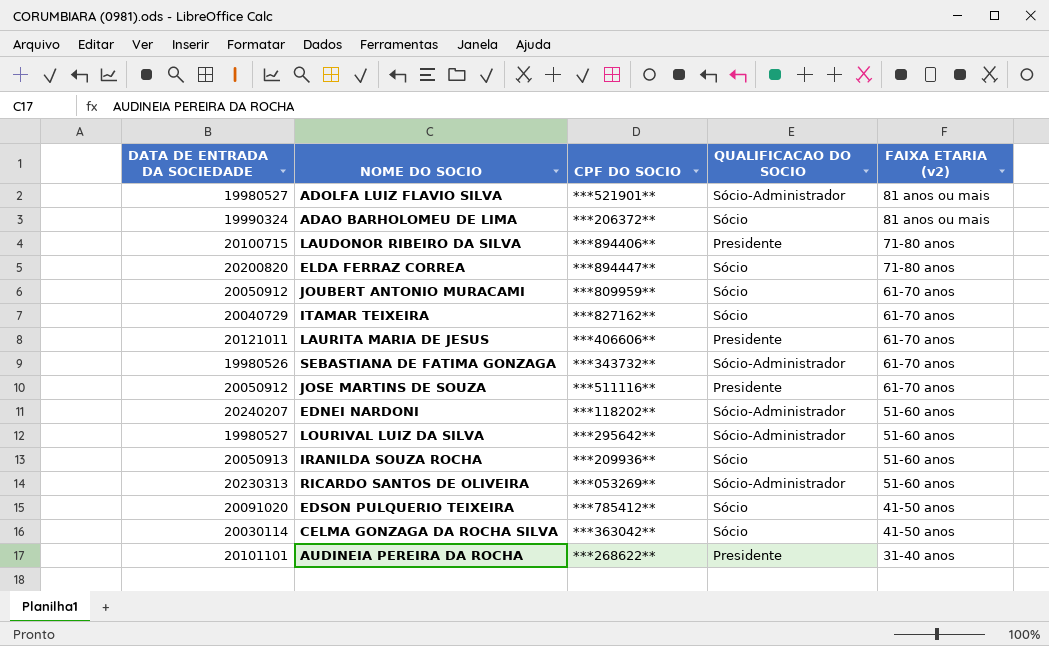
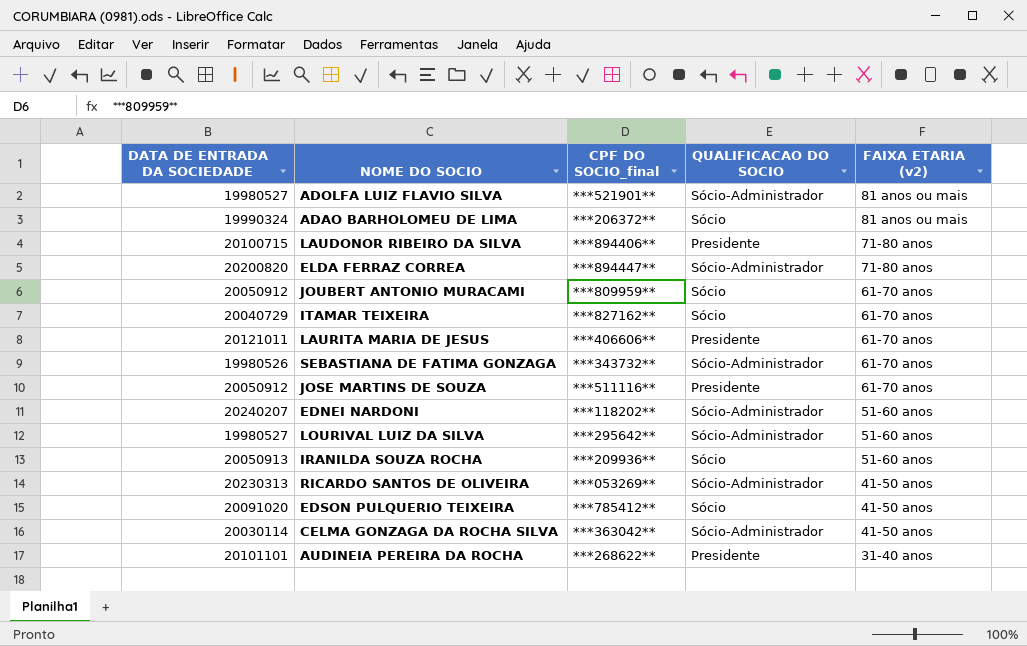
column name: CPF DO SOCIO -> CPF DO SOCIO_final
ELDA FERRAZ CORREA | QUALIFICACAO DO SOCIO: Sócio -> Sócio-Administrador
RICARDO SANTOS DE OLIVEIRA | FAIXA ETARIA (v2): 51-60 anos -> 41-50 anos
CELMA GONZAGA DA ROCHA SILVA | QUALIFICACAO DO SOCIO: Sócio -> Sócio-Administrador

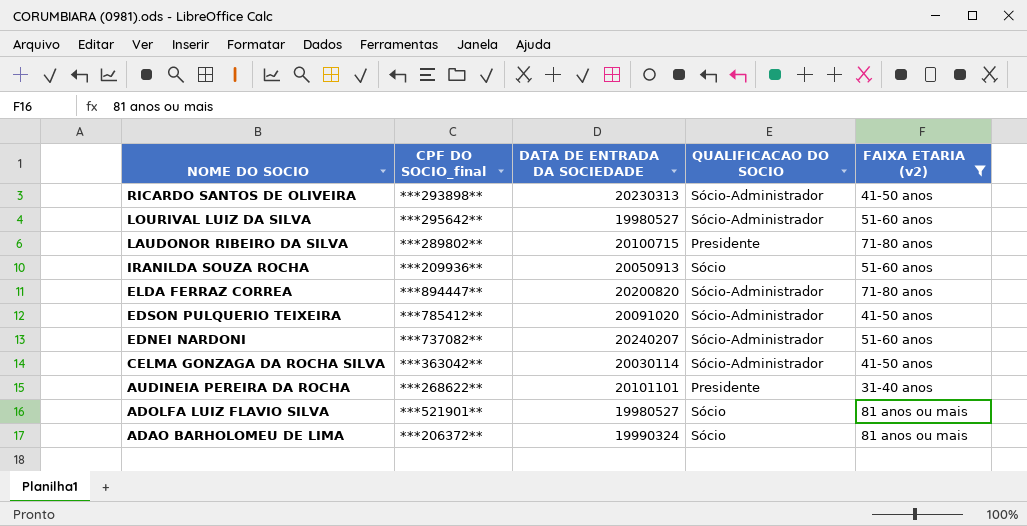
filter: none -> FAIXA ETARIA (v2) != 61-70 anos
row order: FAIXA ETARIA (v2) descending -> NOME DO SOCIO descending
column DATA DE ENTRADA DA SOCIEDADE | position: 1 -> 3
RICARDO SANTOS DE OLIVEIRA | CPF DO SOCIO_final: ***053269** -> ***293898**
LAUDONOR RIBEIRO DA SILVA | CPF DO SOCIO_final: ***894406** -> ***289802**
EDSON PULQUERIO TEIXEIRA | QUALIFICACAO DO SOCIO: Sócio -> Sócio-Administrador
EDNEI NARDONI | CPF DO SOCIO_final: ***118202** -> ***737082**
ADOLFA LUIZ FLAVIO SILVA | QUALIFICACAO DO SOCIO: Sócio-Administrador -> Sócio

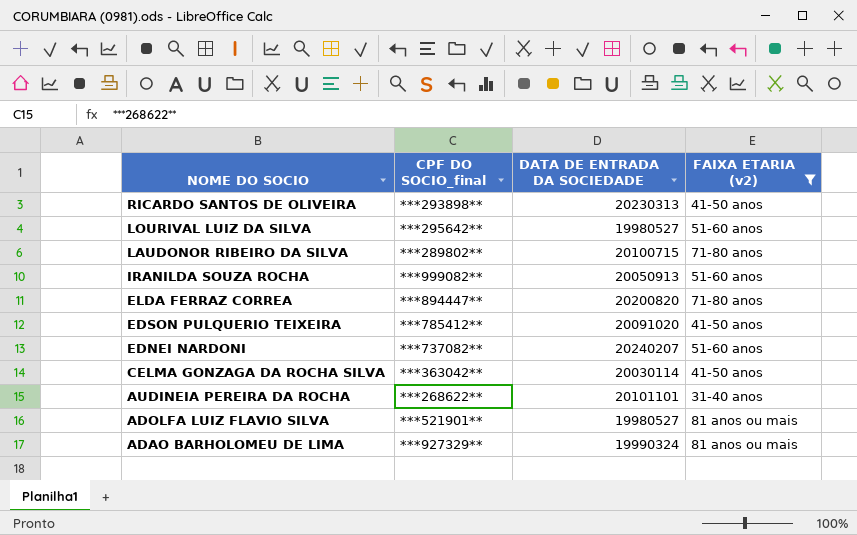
column QUALIFICACAO DO SOCIO | position: 4 -> none
IRANILDA SOUZA ROCHA | CPF DO SOCIO_final: ***209936** -> ***999082**
ADAO BARHOLOMEU DE LIMA | CPF DO SOCIO_final: ***206372** -> ***927329**

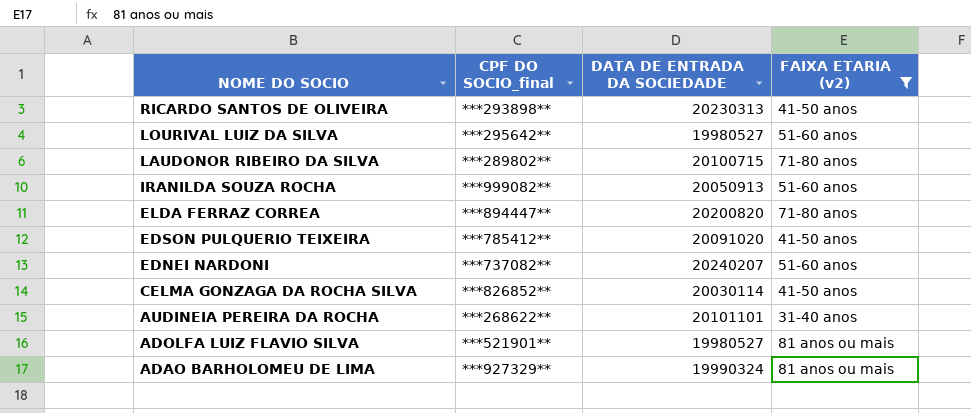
CELMA GONZAGA DA ROCHA SILVA | CPF DO SOCIO_final: ***363042** -> ***826852**

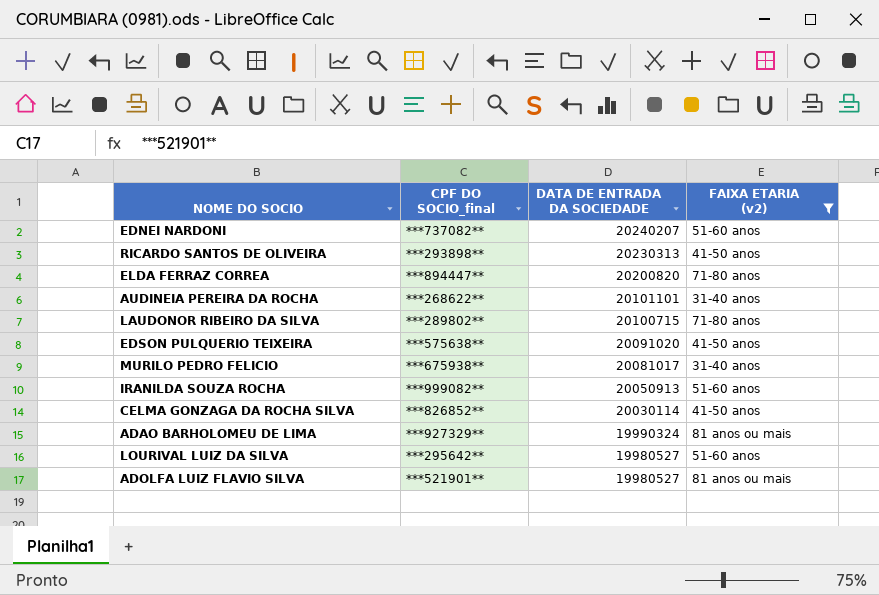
row order: NOME DO SOCIO descending -> DATA DE ENTRADA DA SOCIEDADE descending
EDSON PULQUERIO TEIXEIRA | CPF DO SOCIO_final: ***785412** -> ***575638**
row MURILO PEDRO FELICIO: none -> ***675938** | 20081017 | 31-40 anos

